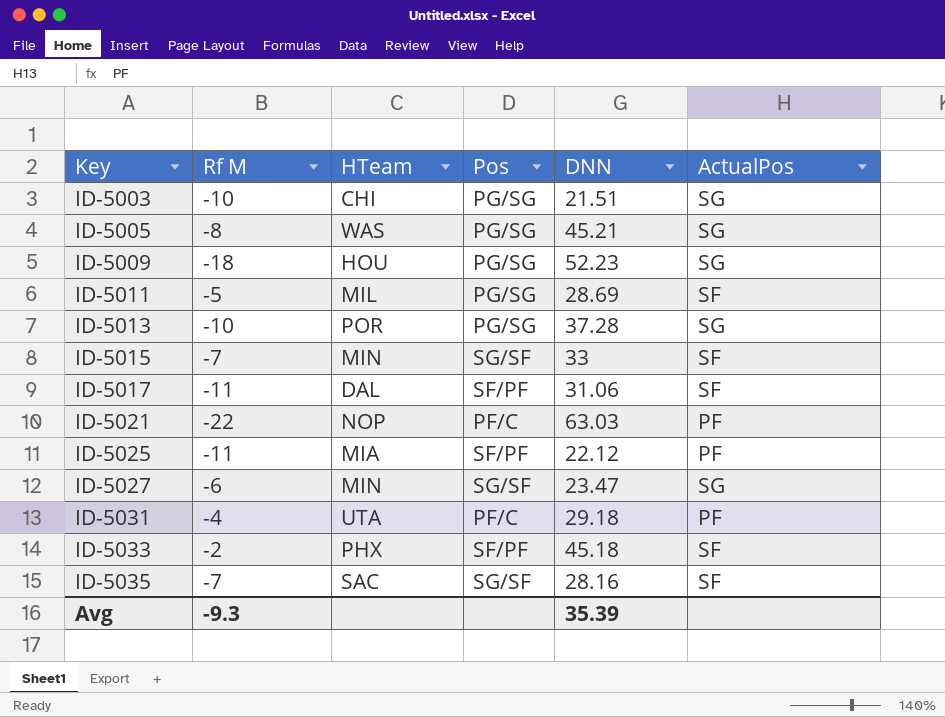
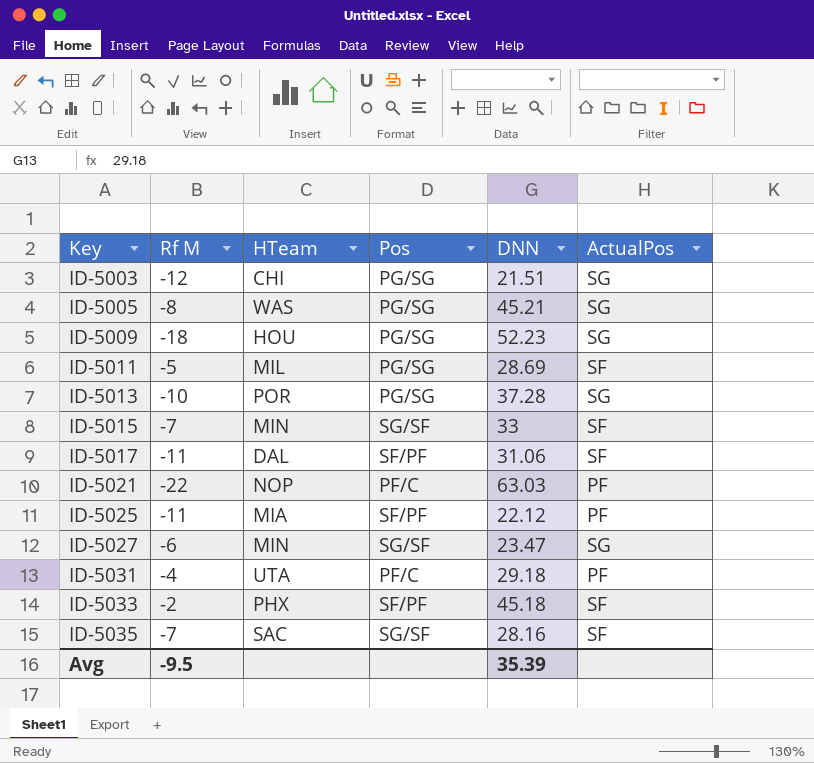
ID-5003 | Rf M: -10 -> -12
Avg | Rf M: -9.3 -> -9.5

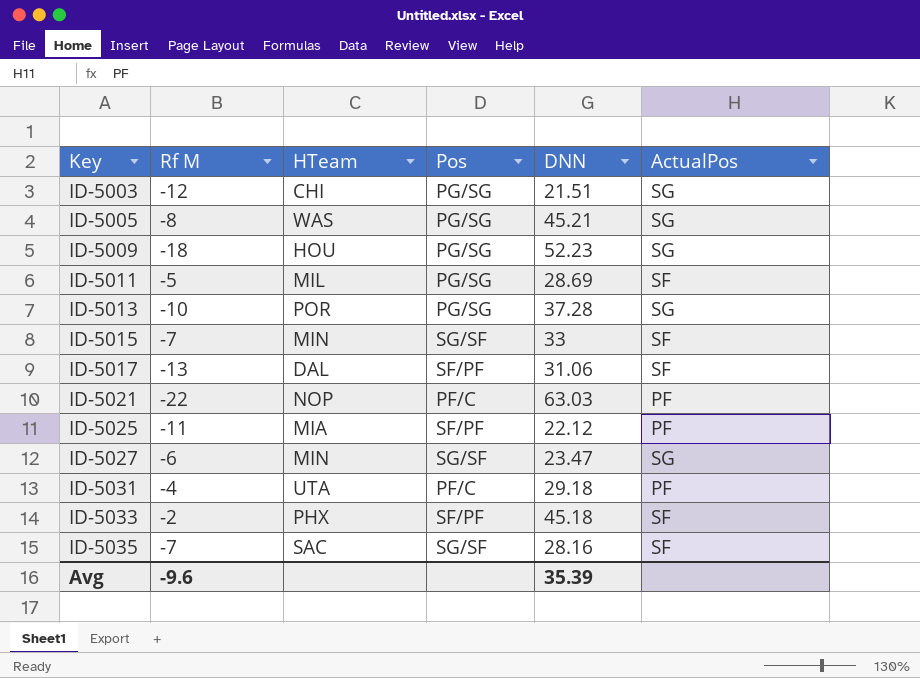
ID-5017 | Rf M: -11 -> -13
Avg | Rf M: -9.5 -> -9.6

